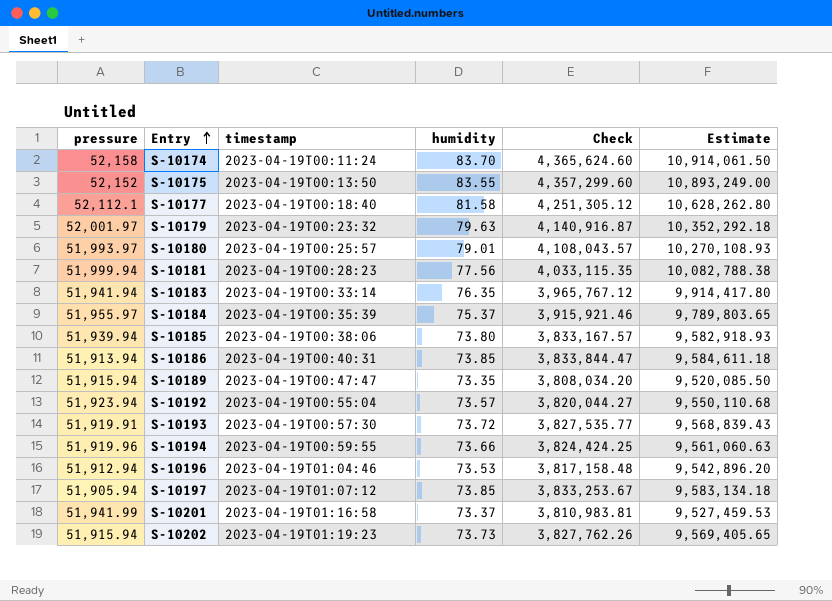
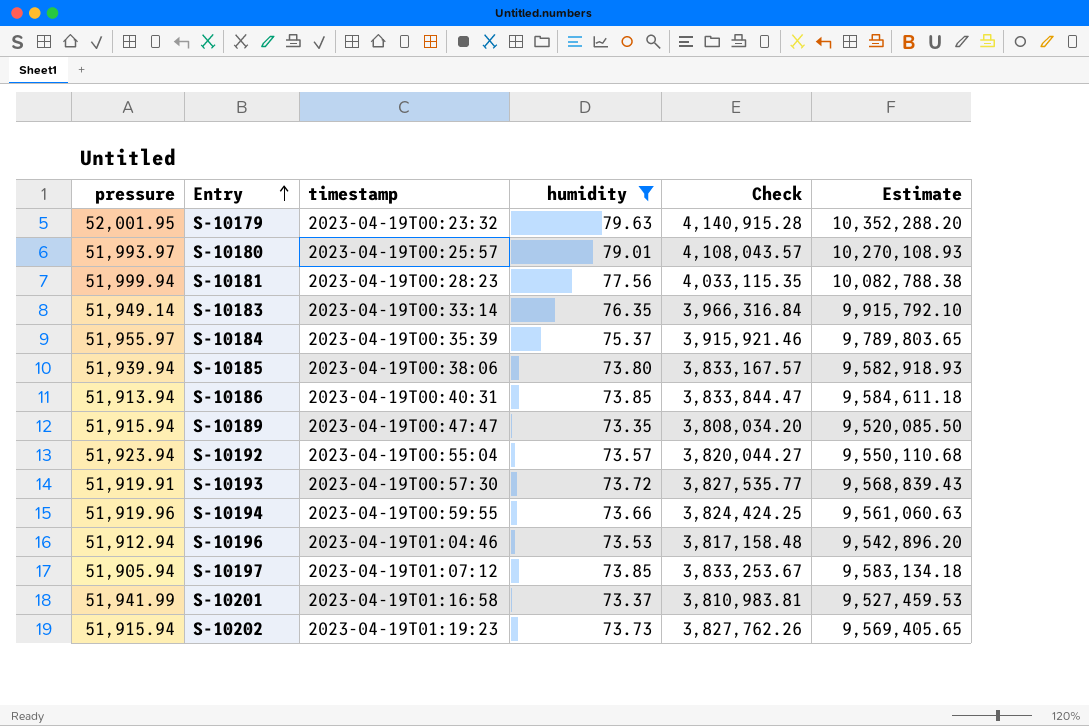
filter: none -> humidity <= 79.63
S-10179 | pressure: 52,001.97 -> 52,001.95
S-10179 | Check: 4,140,916.87 -> 4,140,915.28
S-10179 | Estimate: 10,352,292.18 -> 10,352,288.20
S-10183 | pressure: 51,941.94 -> 51,949.14
S-10183 | Check: 3,965,767.12 -> 3,966,316.84
S-10183 | Estimate: 9,914,417.80 -> 9,915,792.10

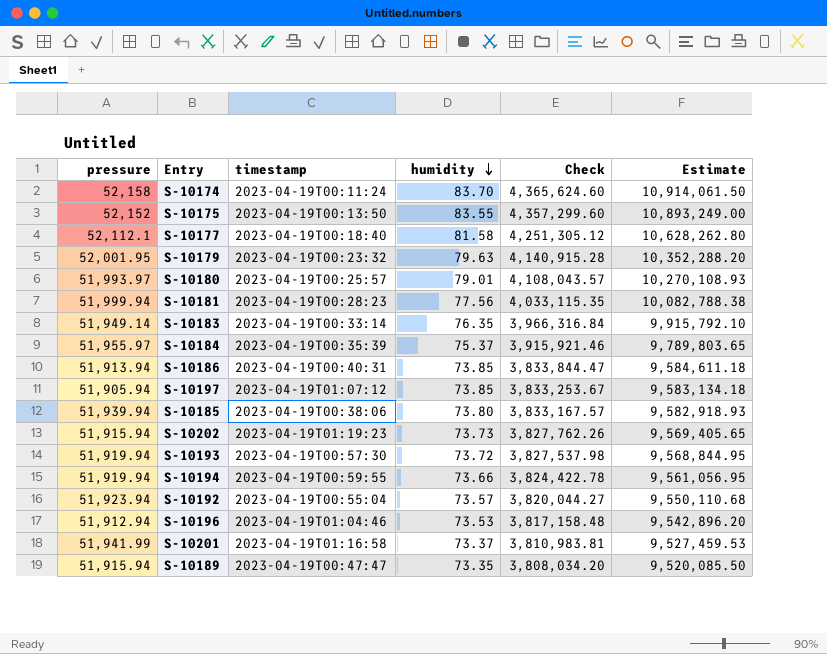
filter: humidity <= 79.63 -> none
row order: Entry ascending -> humidity descending
S-10193 | pressure: 51,919.91 -> 51,919.94
S-10193 | Check: 3,827,535.77 -> 3,827,537.98
S-10193 | Estimate: 9,568,839.43 -> 9,568,844.95
S-10194 | pressure: 51,919.96 -> 51,919.94
S-10194 | Check: 3,824,424.25 -> 3,824,422.78
S-10194 | Estimate: 9,561,060.63 -> 9,561,056.95

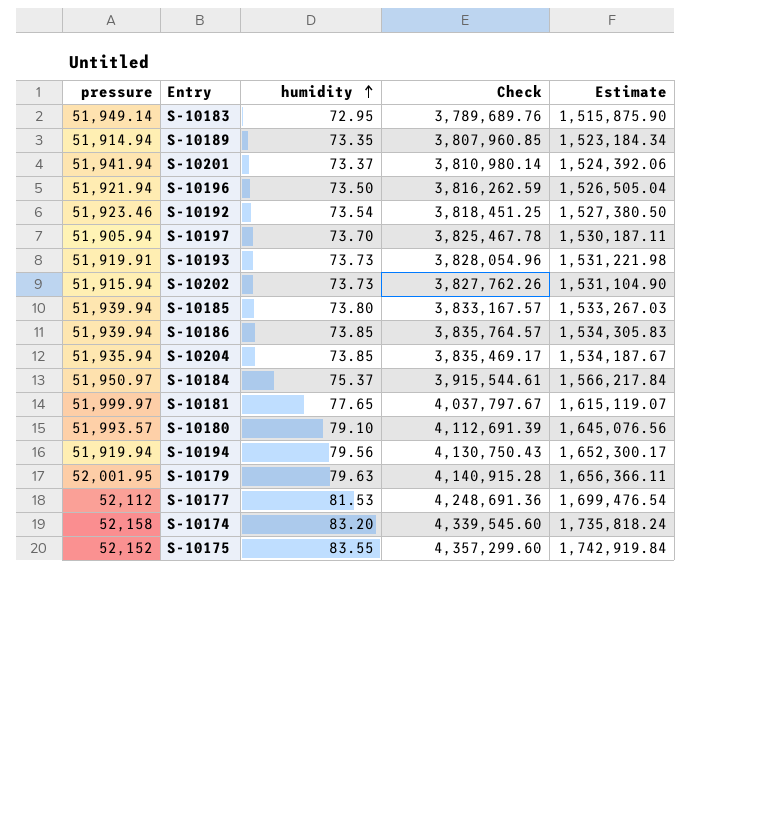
row order: humidity descending -> humidity ascending
column timestamp | position: 3 -> none
column Estimate | formula: [Check] * 2.5 -> [Check] * 0.4
S-10183 | humidity: 76.35 -> 72.95
S-10183 | Check: 3,966,316.84 -> 3,789,689.76
S-10189 | pressure: 51,915.94 -> 51,914.94
S-10189 | Check: 3,808,034.20 -> 3,807,960.85
S-10201 | pressure: 51,941.99 -> 51,941.94
S-10201 | Check: 3,810,983.81 -> 3,810,980.14
S-10196 | pressure: 51,912.94 -> 51,921.94
S-10196 | humidity: 73.53 -> 73.50
S-10196 | Check: 3,817,158.48 -> 3,816,262.59
S-10192 | pressure: 51,923.94 -> 51,923.46
S-10192 | humidity: 73.57 -> 73.54
S-10192 | Check: 3,820,044.27 -> 3,818,451.25
S-10197 | humidity: 73.85 -> 73.70
S-10197 | Check: 3,833,253.67 -> 3,825,467.78
S-10193 | pressure: 51,919.94 -> 51,919.91
S-10193 | humidity: 73.72 -> 73.73
S-10193 | Check: 3,827,537.98 -> 3,828,054.96
S-10186 | pressure: 51,913.94 -> 51,939.94
S-10186 | Check: 3,833,844.47 -> 3,835,764.57
row S-10204: none -> 51,935.94 | 73.85 | 3,835,469.17 | 1,534,187.67
S-10184 | pressure: 51,955.97 -> 51,950.97
S-10184 | Check: 3,915,921.46 -> 3,915,544.61
S-10181 | pressure: 51,999.94 -> 51,999.97
S-10181 | humidity: 77.56 -> 77.65
S-10181 | Check: 4,033,115.35 -> 4,037,797.67
S-10180 | pressure: 51,993.97 -> 51,993.57
S-10180 | humidity: 79.01 -> 79.10
S-10180 | Check: 4,108,043.57 -> 4,112,691.39
S-10194 | humidity: 73.66 -> 79.56
S-10194 | Check: 3,824,422.78 -> 4,130,750.43
S-10177 | pressure: 52,112.1 -> 52,112
S-10177 | humidity: 81.58 -> 81.53
S-10177 | Check: 4,251,305.12 -> 4,248,691.36
S-10174 | humidity: 83.70 -> 83.20
S-10174 | Check: 4,365,624.60 -> 4,339,545.60

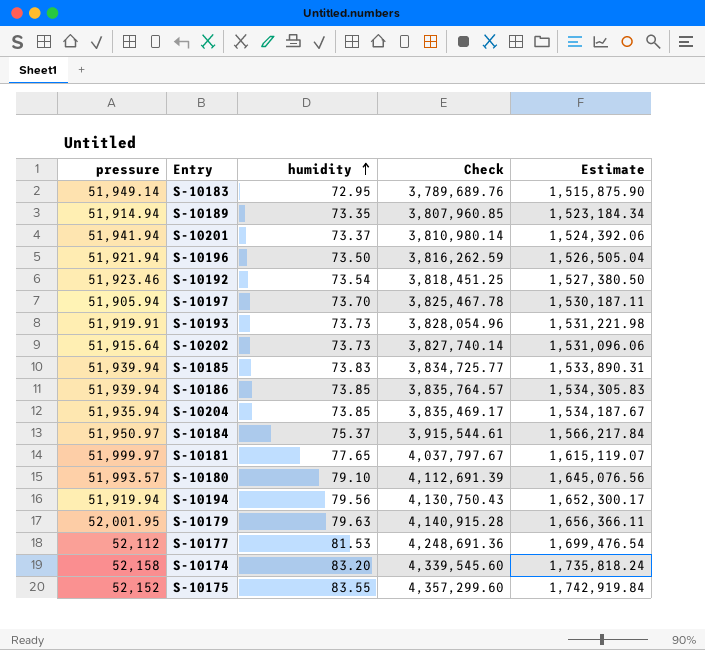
S-10202 | pressure: 51,915.94 -> 51,915.64
S-10202 | Check: 3,827,762.26 -> 3,827,740.14
S-10202 | Estimate: 1,531,104.90 -> 1,531,096.06
S-10185 | humidity: 73.80 -> 73.83
S-10185 | Check: 3,833,167.57 -> 3,834,725.77
S-10185 | Estimate: 1,533,267.03 -> 1,533,890.31

